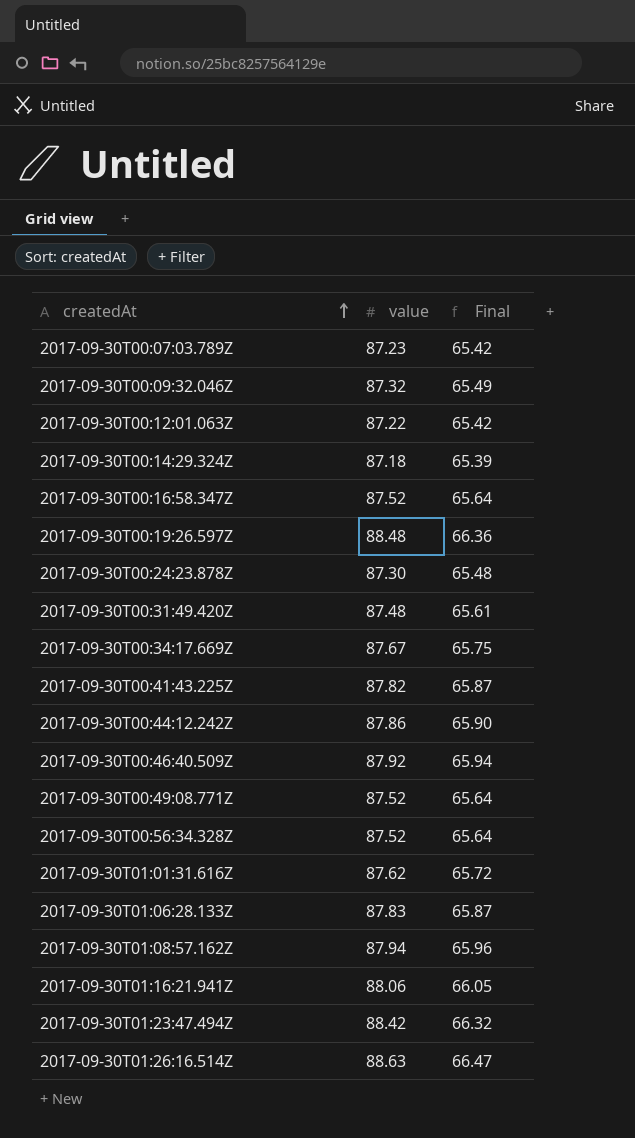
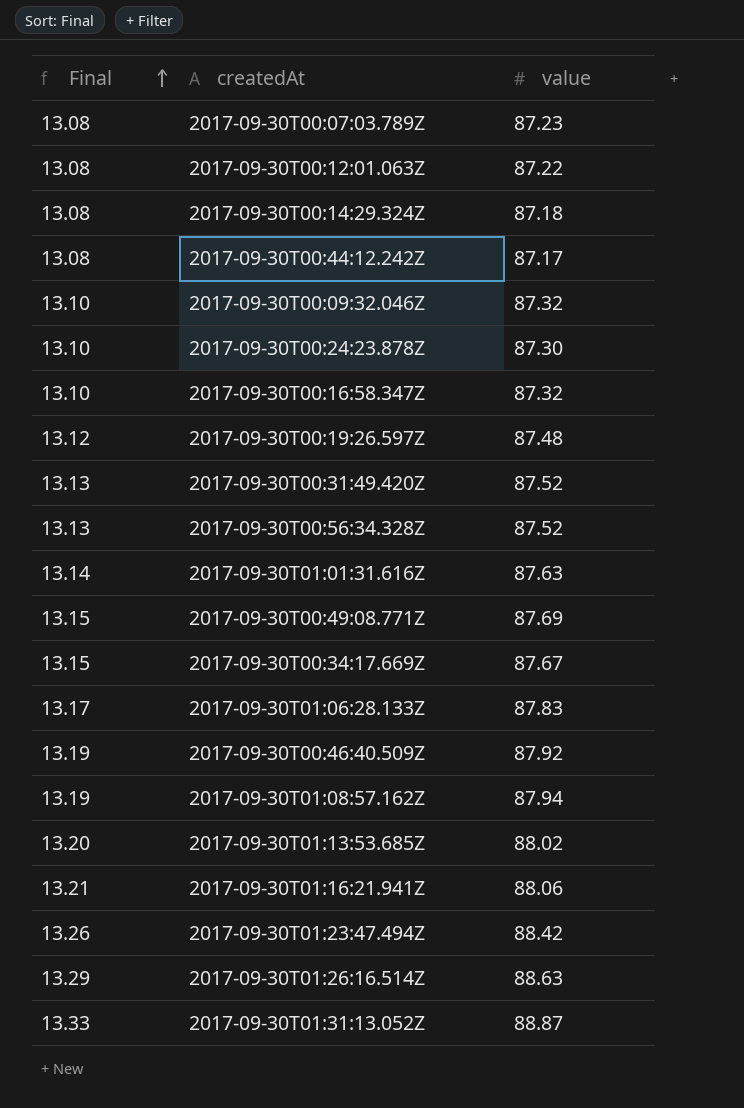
row order: createdAt ascending -> Final ascending
column Final | formula: [value] * 0.75 -> [value] * 0.15
column Final | position: 3 -> 1
row 2017-09-30T00:41:43.225Z: 87.82 | 65.87 -> none
2017-09-30T00:44:12.242Z | value: 87.86 -> 87.17
2017-09-30T00:16:58.347Z | value: 87.52 -> 87.32
2017-09-30T00:19:26.597Z | value: 88.48 -> 87.48
2017-09-30T00:31:49.420Z | value: 87.48 -> 87.52
2017-09-30T01:01:31.616Z | value: 87.62 -> 87.63
2017-09-30T00:49:08.771Z | value: 87.52 -> 87.69
row 2017-09-30T01:13:53.685Z: none -> 13.20 | 88.02
row 2017-09-30T01:31:13.052Z: none -> 13.33 | 88.87

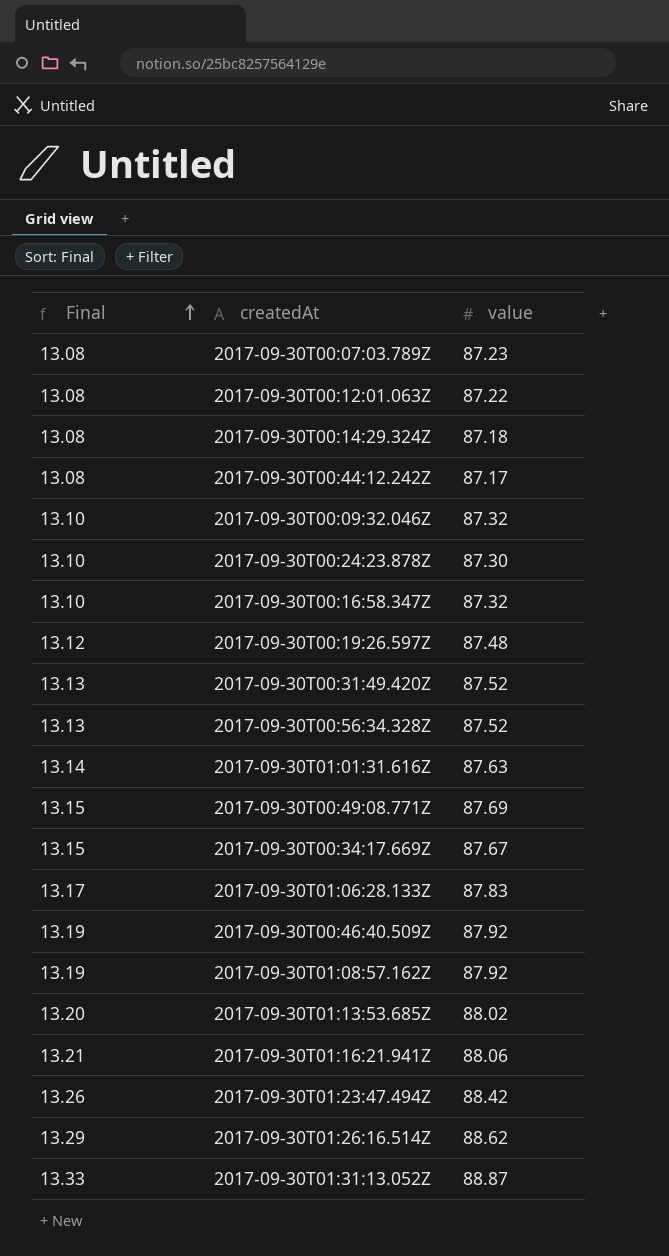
2017-09-30T01:08:57.162Z | value: 87.94 -> 87.92
2017-09-30T01:26:16.514Z | value: 88.63 -> 88.62

